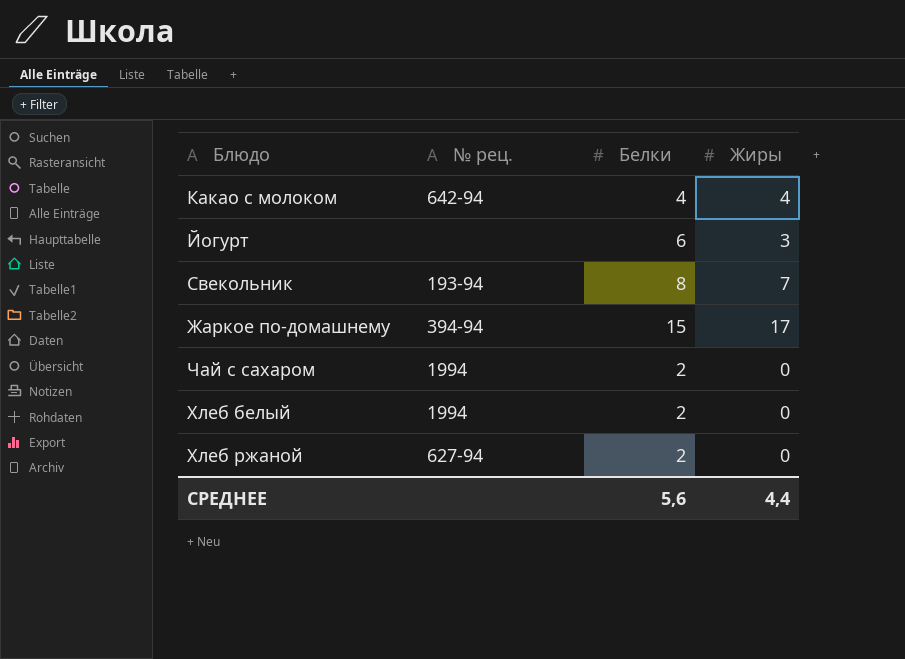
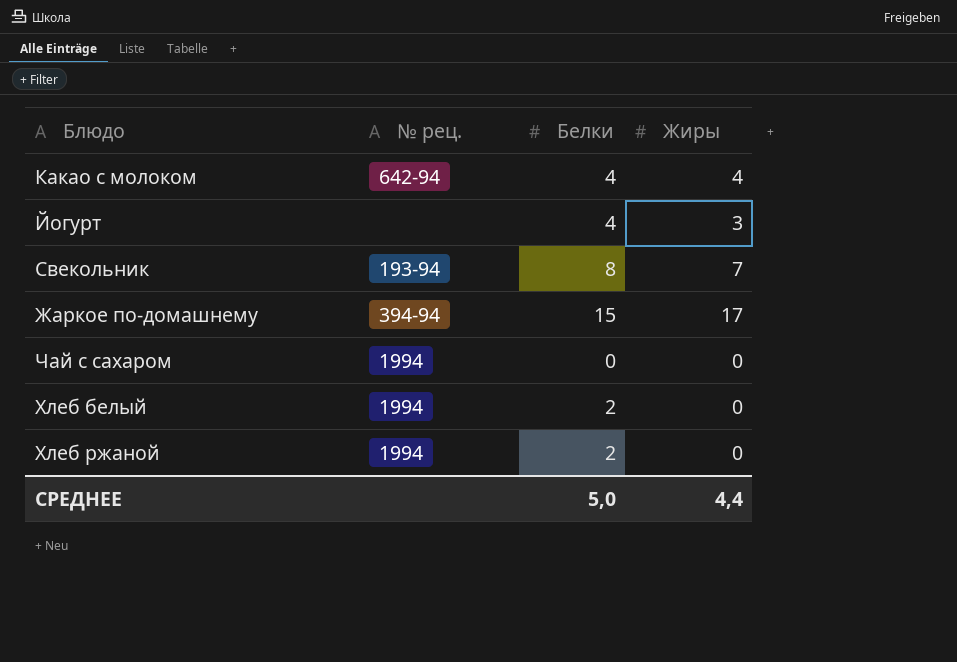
Йогурт | Белки: 6 -> 4
Чай с сахаром | Белки: 2 -> 0
Хлеб ржаной | № рец.: 627-94 -> 1994
СРЕДНЕЕ | Белки: 5,6 -> 5,0

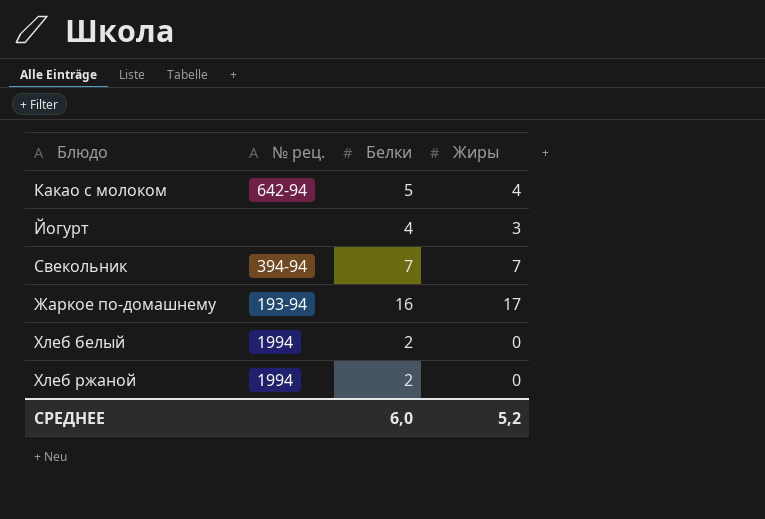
row Чай с сахаром: 1994 | 0 | 0 -> none
Какао с молоком | Белки: 4 -> 5
Свекольник | № рец.: 193-94 -> 394-94
Свекольник | Белки: 8 -> 7
Жаркое по-домашнему | № рец.: 394-94 -> 193-94
Жаркое по-домашнему | Белки: 15 -> 16
СРЕДНЕЕ | Белки: 5,0 -> 6,0
СРЕДНЕЕ | Жиры: 4,4 -> 5,2

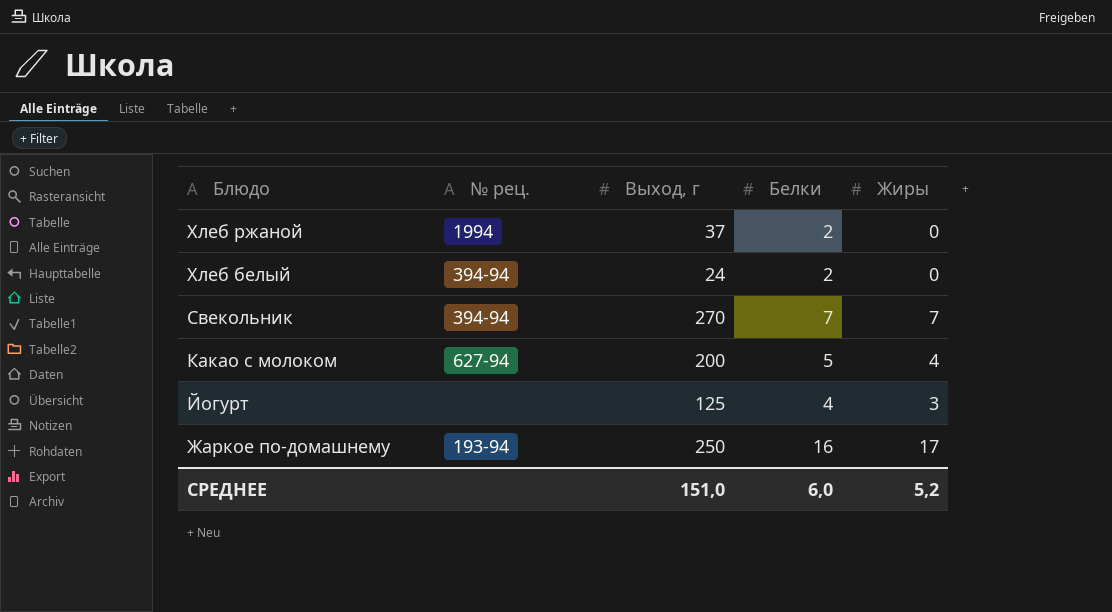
row order: none -> Блюдо descending
column Выход, г | position: none -> 3
Хлеб белый | № рец.: 1994 -> 394-94
Какао с молоком | № рец.: 642-94 -> 627-94

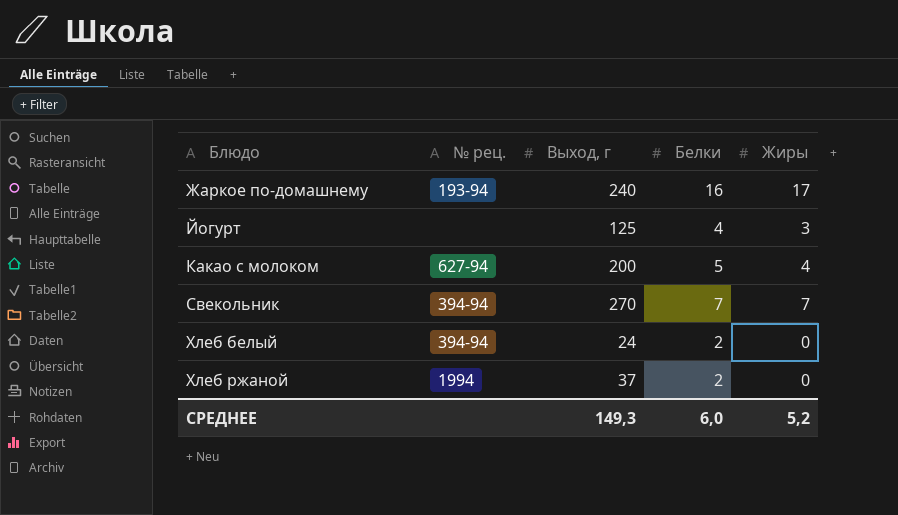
row order: Блюдо descending -> Блюдо ascending
Жаркое по-домашнему | Выход, г: 250 -> 240
СРЕДНЕЕ | Выход, г: 151,0 -> 149,3

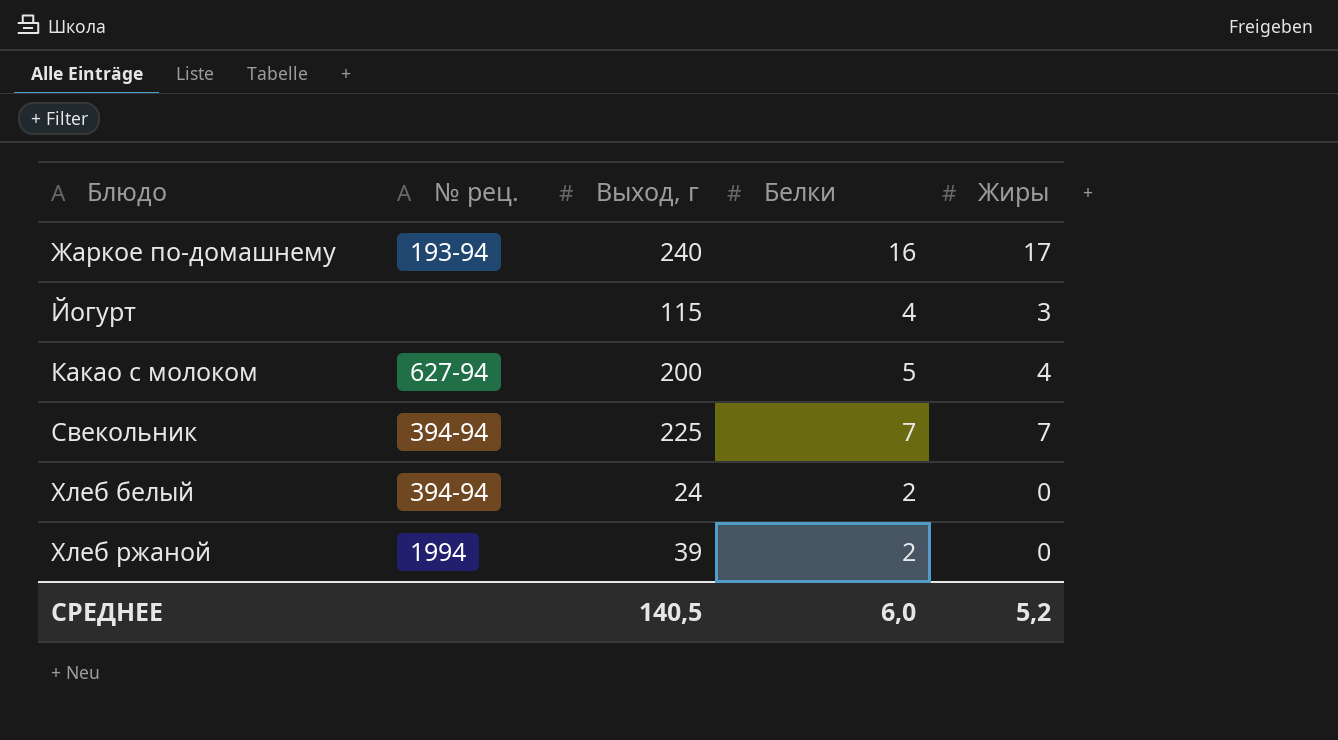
Йогурт | Выход, г: 125 -> 115
Свекольник | Выход, г: 270 -> 225
Хлеб ржаной | Выход, г: 37 -> 39
СРЕДНЕЕ | Выход, г: 149,3 -> 140,5

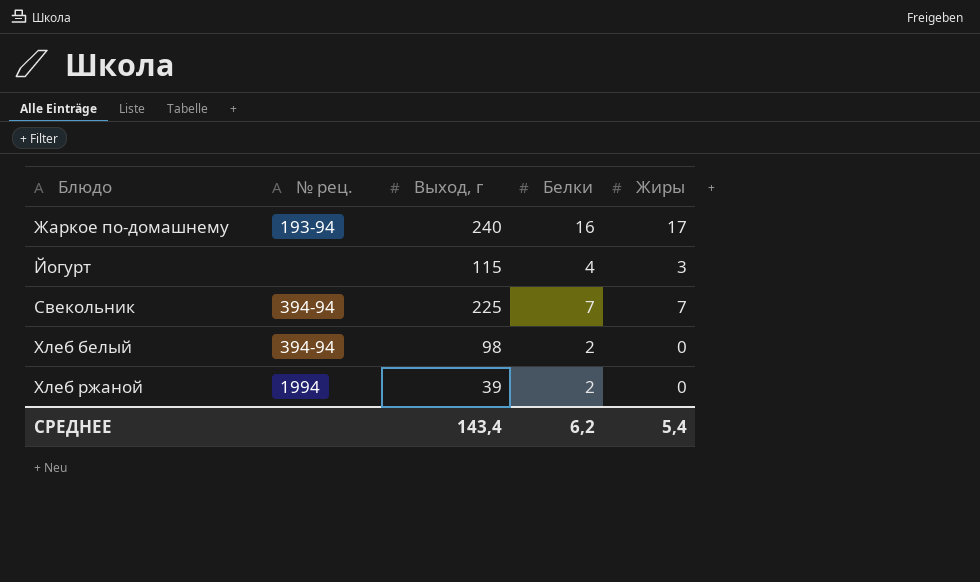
row Какао с молоком: 627-94 | 200 | 5 | 4 -> none
Хлеб белый | Выход, г: 24 -> 98
СРЕДНЕЕ | Выход, г: 140,5 -> 143,4
СРЕДНЕЕ | Белки: 6,0 -> 6,2
СРЕДНЕЕ | Жиры: 5,2 -> 5,4

